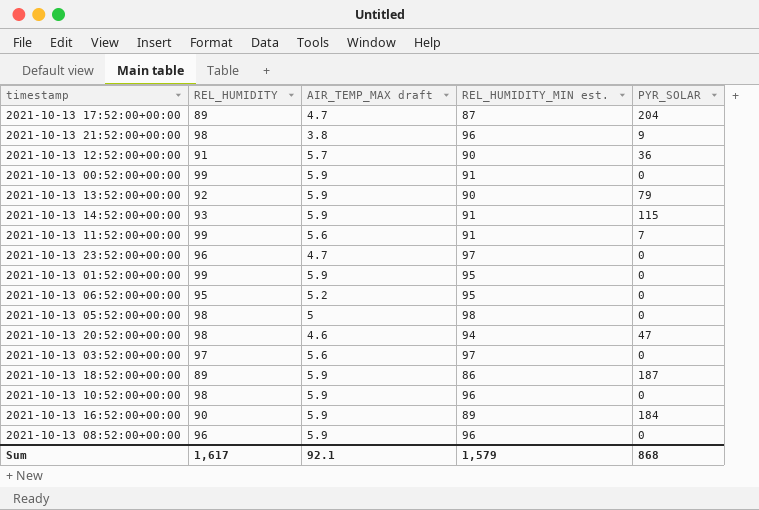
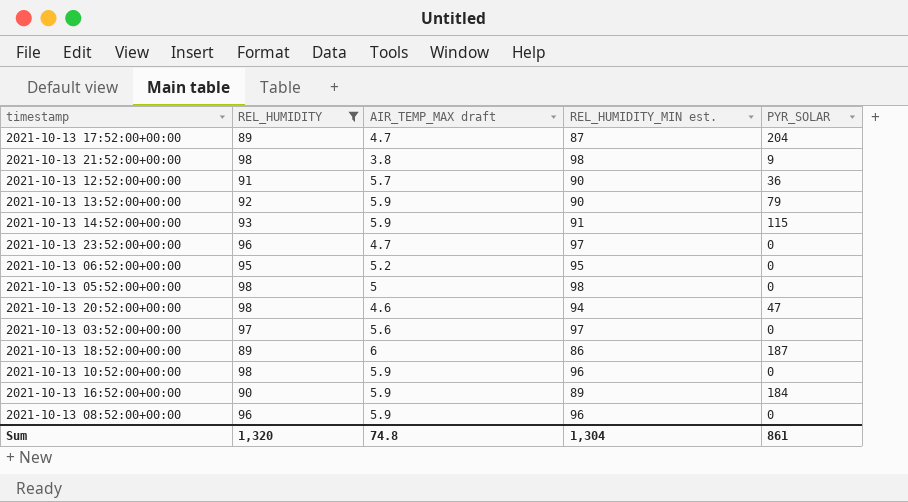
filter: none -> REL_HUMIDITY != 99
2021-10-13 21:52:00+00:00 | REL_HUMIDITY_MIN est.: 96 -> 98
2021-10-13 18:52:00+00:00 | AIR_TEMP_MAX draft: 5.9 -> 6
Sum | REL_HUMIDITY: 1,617 -> 1,320
Sum | AIR_TEMP_MAX draft: 92.1 -> 74.8
Sum | REL_HUMIDITY_MIN est.: 1,579 -> 1,304
Sum | PYR_SOLAR: 868 -> 861

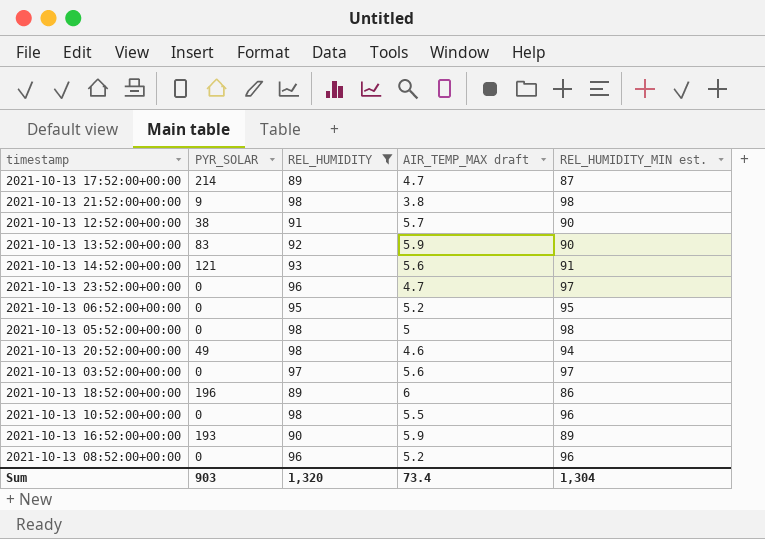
column PYR_SOLAR | position: 5 -> 2
2021-10-13 17:52:00+00:00 | PYR_SOLAR: 204 -> 214
2021-10-13 12:52:00+00:00 | PYR_SOLAR: 36 -> 38
2021-10-13 13:52:00+00:00 | PYR_SOLAR: 79 -> 83
2021-10-13 14:52:00+00:00 | PYR_SOLAR: 115 -> 121
2021-10-13 14:52:00+00:00 | AIR_TEMP_MAX draft: 5.9 -> 5.6
2021-10-13 20:52:00+00:00 | PYR_SOLAR: 47 -> 49
2021-10-13 18:52:00+00:00 | PYR_SOLAR: 187 -> 196
2021-10-13 10:52:00+00:00 | AIR_TEMP_MAX draft: 5.9 -> 5.5
2021-10-13 16:52:00+00:00 | PYR_SOLAR: 184 -> 193
2021-10-13 08:52:00+00:00 | AIR_TEMP_MAX draft: 5.9 -> 5.2
Sum | PYR_SOLAR: 861 -> 903
Sum | AIR_TEMP_MAX draft: 74.8 -> 73.4

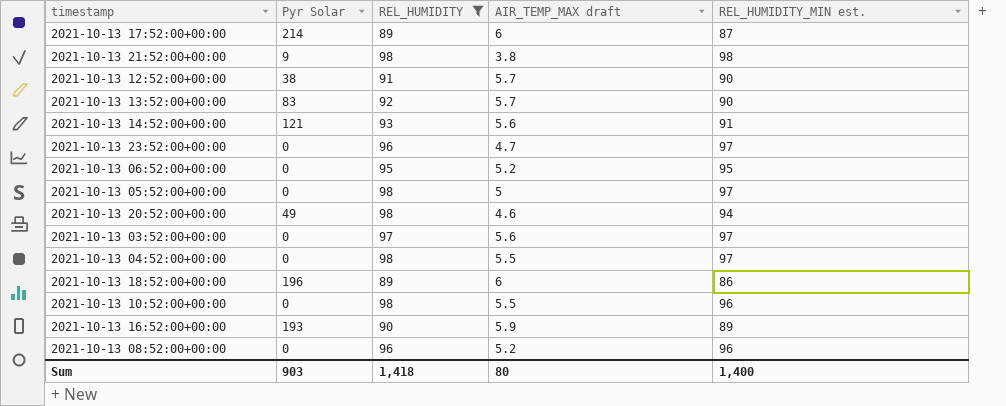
column name: PYR_SOLAR -> Pyr Solar
2021-10-13 17:52:00+00:00 | AIR_TEMP_MAX draft: 4.7 -> 6
2021-10-13 13:52:00+00:00 | AIR_TEMP_MAX draft: 5.9 -> 5.7
2021-10-13 05:52:00+00:00 | REL_HUMIDITY_MIN est.: 98 -> 97
row 2021-10-13 04:52:00+00:00: none -> 0 | 98 | 5.5 | 97
Sum | REL_HUMIDITY: 1,320 -> 1,418
Sum | AIR_TEMP_MAX draft: 73.4 -> 80
Sum | REL_HUMIDITY_MIN est.: 1,304 -> 1,400

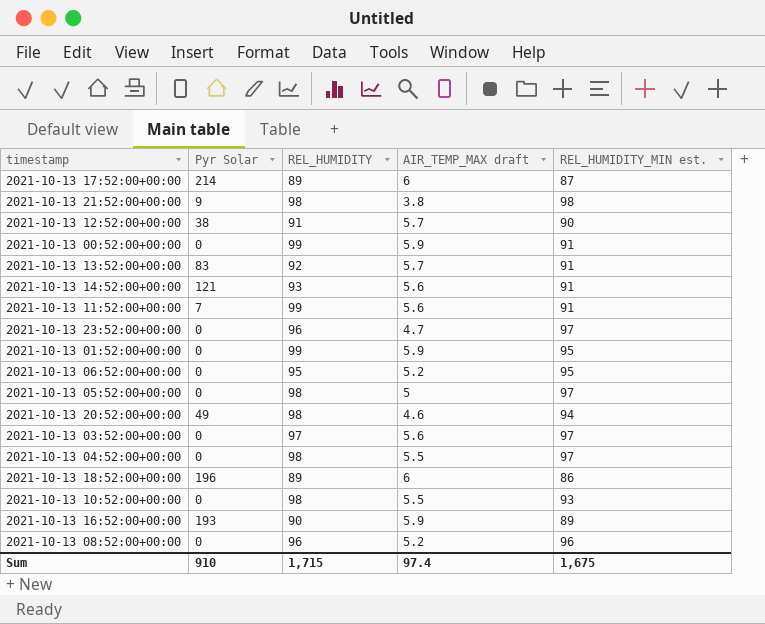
filter: REL_HUMIDITY != 99 -> none
2021-10-13 13:52:00+00:00 | REL_HUMIDITY_MIN est.: 90 -> 91
2021-10-13 10:52:00+00:00 | REL_HUMIDITY_MIN est.: 96 -> 93
Sum | Pyr Solar: 903 -> 910
Sum | REL_HUMIDITY: 1,418 -> 1,715
Sum | AIR_TEMP_MAX draft: 80 -> 97.4
Sum | REL_HUMIDITY_MIN est.: 1,400 -> 1,675

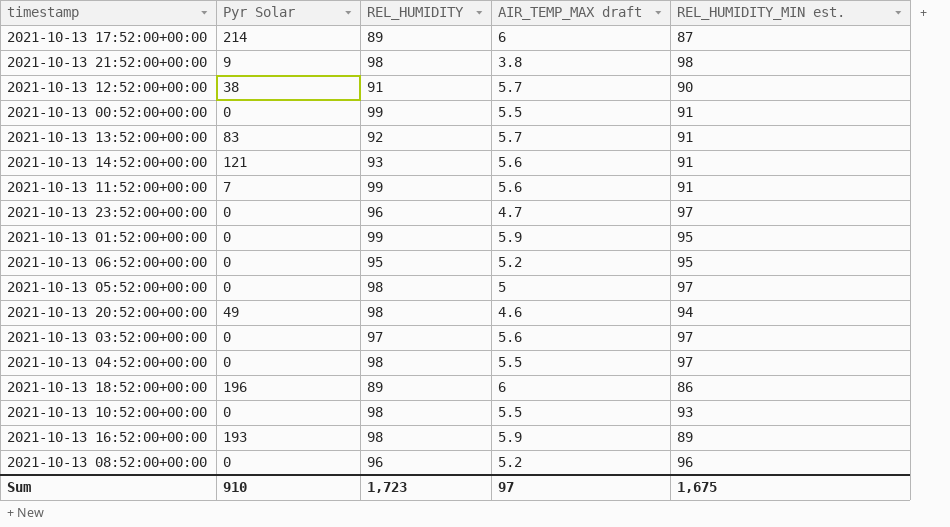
2021-10-13 00:52:00+00:00 | AIR_TEMP_MAX draft: 5.9 -> 5.5
2021-10-13 16:52:00+00:00 | REL_HUMIDITY: 90 -> 98
Sum | REL_HUMIDITY: 1,715 -> 1,723
Sum | AIR_TEMP_MAX draft: 97.4 -> 97

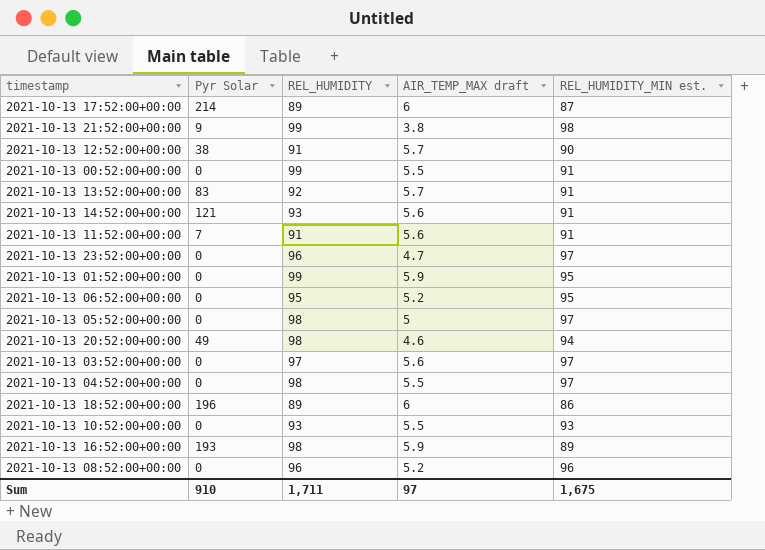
2021-10-13 21:52:00+00:00 | REL_HUMIDITY: 98 -> 99
2021-10-13 11:52:00+00:00 | REL_HUMIDITY: 99 -> 91
2021-10-13 10:52:00+00:00 | REL_HUMIDITY: 98 -> 93
Sum | REL_HUMIDITY: 1,723 -> 1,711

